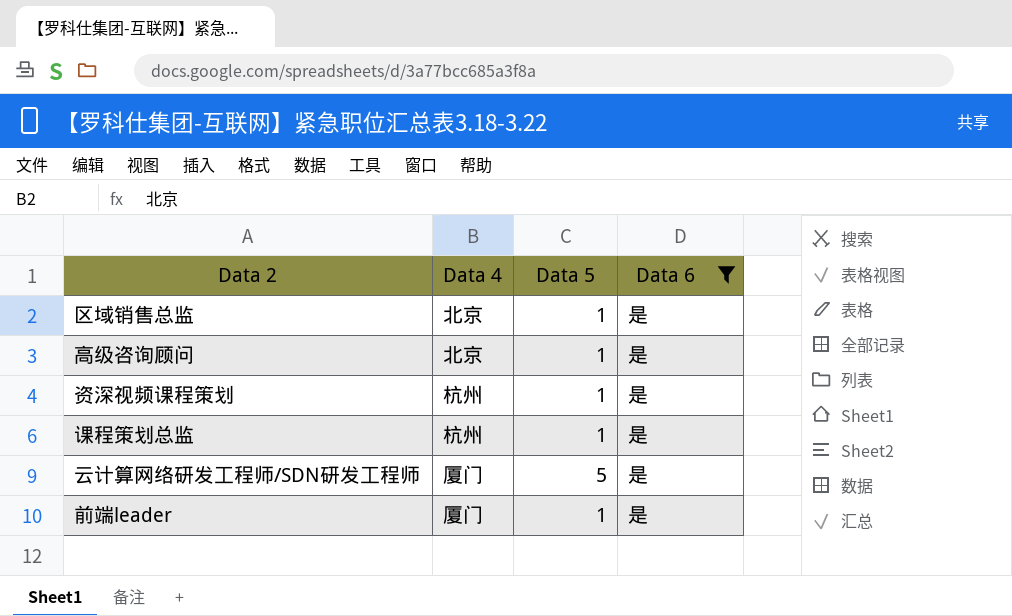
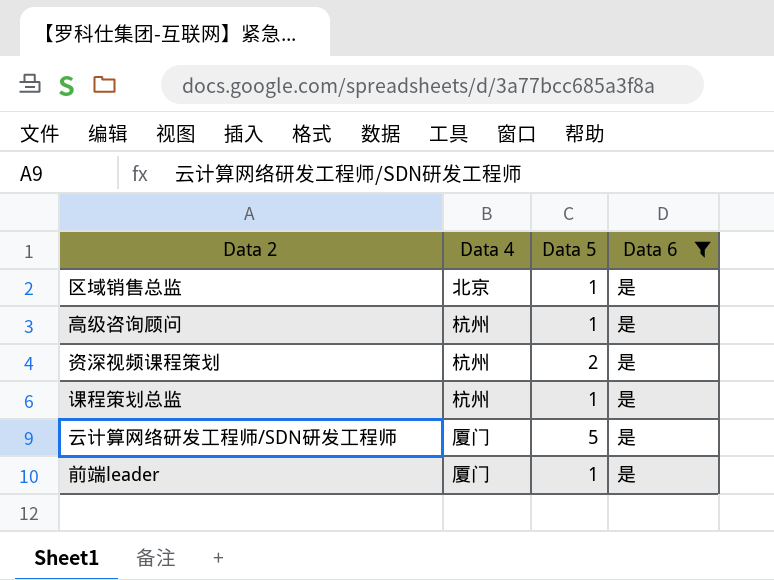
高级咨询顾问 | Data 4: 北京 -> 杭州
资深视频课程策划 | Data 5: 1 -> 2

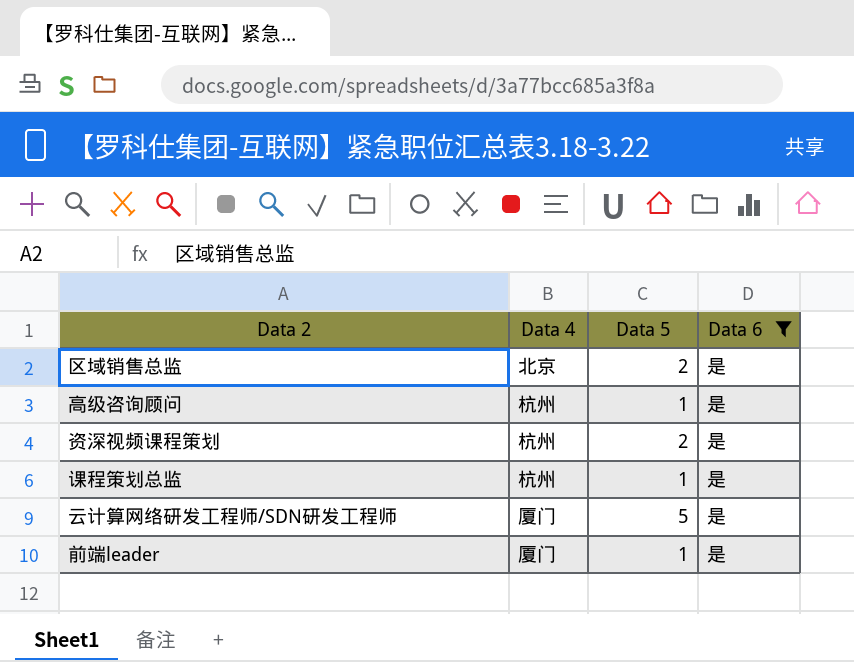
区域销售总监 | Data 5: 1 -> 2

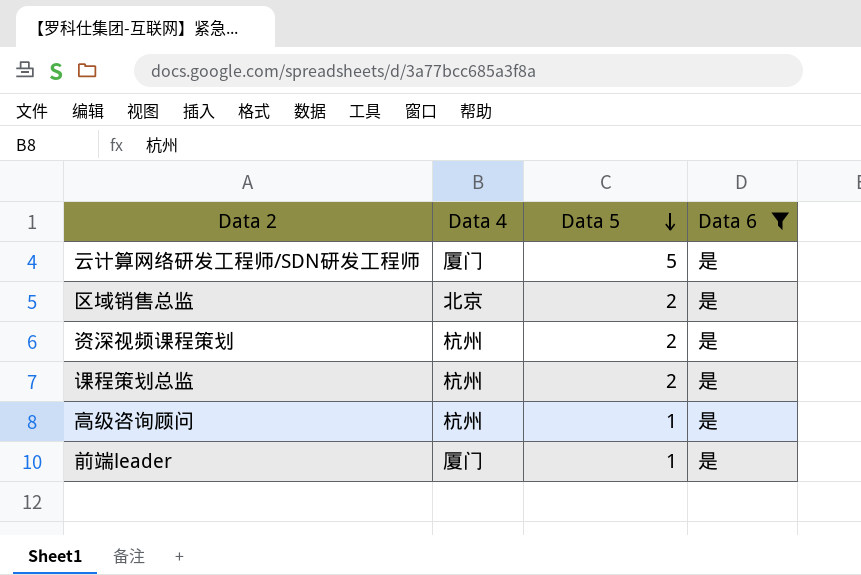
row order: none -> Data 5 descending
课程策划总监 | Data 5: 1 -> 2

